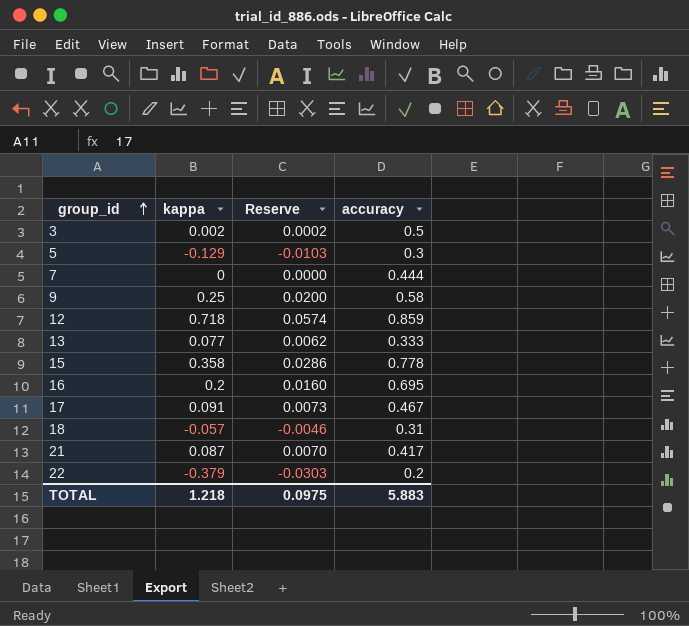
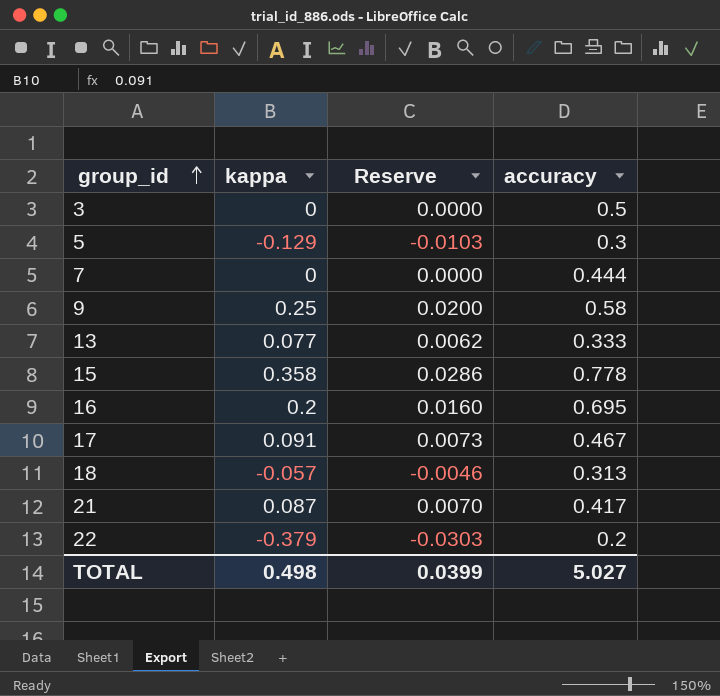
row 12: 0.718 | 0.0574 | 0.859 -> none
3 | kappa: 0.002 -> 0
3 | Reserve: 0.0002 -> 0.0000
18 | accuracy: 0.31 -> 0.313
TOTAL | kappa: 1.218 -> 0.498
TOTAL | Reserve: 0.0975 -> 0.0399
TOTAL | accuracy: 5.883 -> 5.027

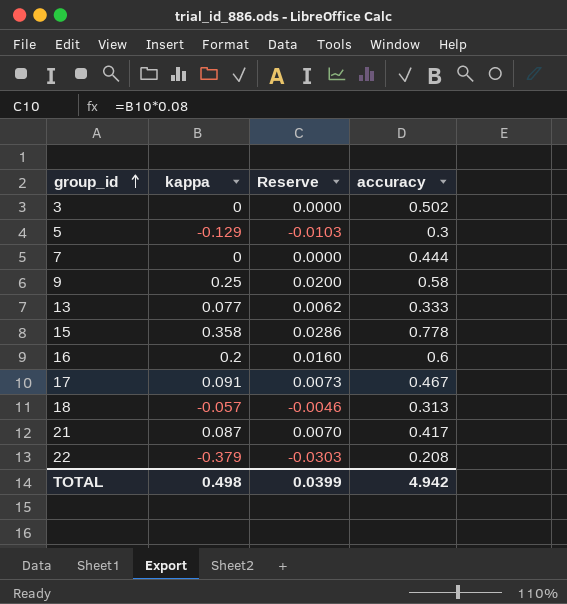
3 | accuracy: 0.5 -> 0.502
16 | accuracy: 0.695 -> 0.6
22 | accuracy: 0.2 -> 0.208
TOTAL | accuracy: 5.027 -> 4.942

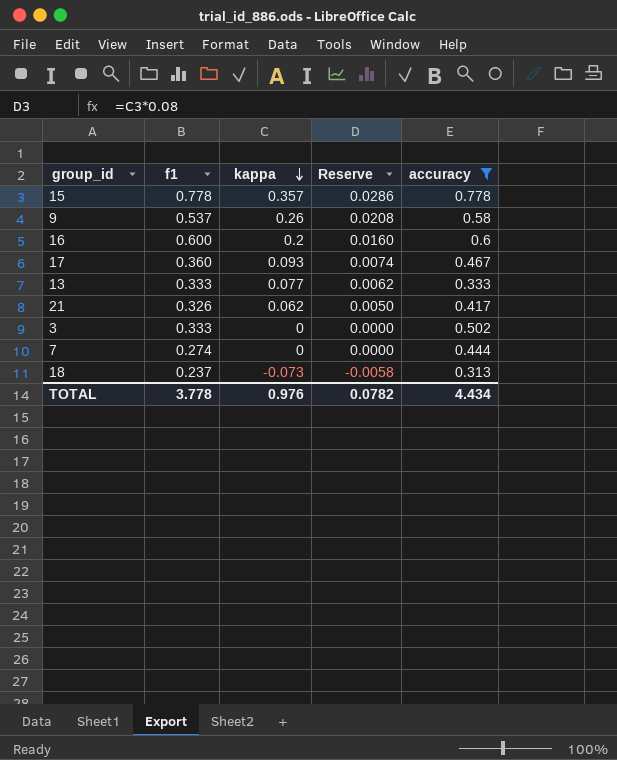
filter: none -> accuracy >= 0.313
row order: group_id ascending -> kappa descending
column f1 | position: none -> 2
15 | kappa: 0.358 -> 0.357
9 | kappa: 0.25 -> 0.26
9 | Reserve: 0.0200 -> 0.0208
17 | kappa: 0.091 -> 0.093
17 | Reserve: 0.0073 -> 0.0074
21 | kappa: 0.087 -> 0.062
21 | Reserve: 0.0070 -> 0.0050
18 | kappa: -0.057 -> -0.073
18 | Reserve: -0.0046 -> -0.0058
TOTAL | kappa: 0.498 -> 0.976
TOTAL | Reserve: 0.0399 -> 0.0782
TOTAL | accuracy: 4.942 -> 4.434

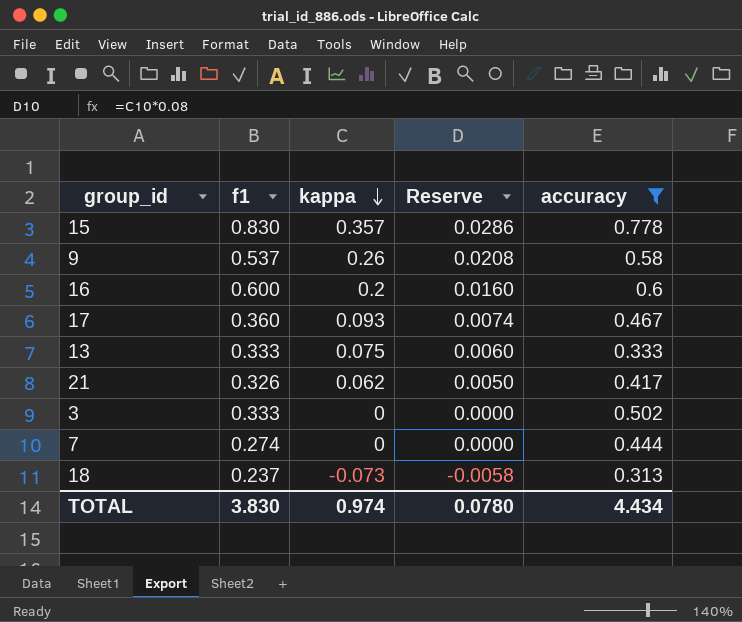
15 | f1: 0.778 -> 0.830
13 | kappa: 0.077 -> 0.075
13 | Reserve: 0.0062 -> 0.0060
TOTAL | f1: 3.778 -> 3.830
TOTAL | kappa: 0.976 -> 0.974
TOTAL | Reserve: 0.0782 -> 0.0780

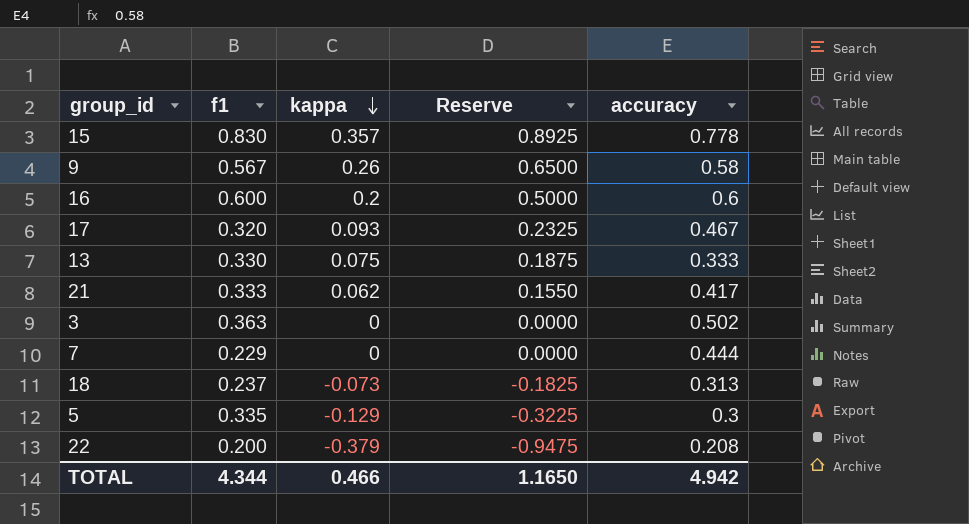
filter: accuracy >= 0.313 -> none
column Reserve | formula: [kappa] * 0.08 -> [kappa] * 2.5
9 | f1: 0.537 -> 0.567
17 | f1: 0.360 -> 0.320
13 | f1: 0.333 -> 0.330
21 | f1: 0.326 -> 0.333
3 | f1: 0.333 -> 0.363
7 | f1: 0.274 -> 0.229
TOTAL | f1: 3.830 -> 4.344
TOTAL | kappa: 0.974 -> 0.466
TOTAL | Reserve: 0.0780 -> 1.1650
TOTAL | accuracy: 4.434 -> 4.942

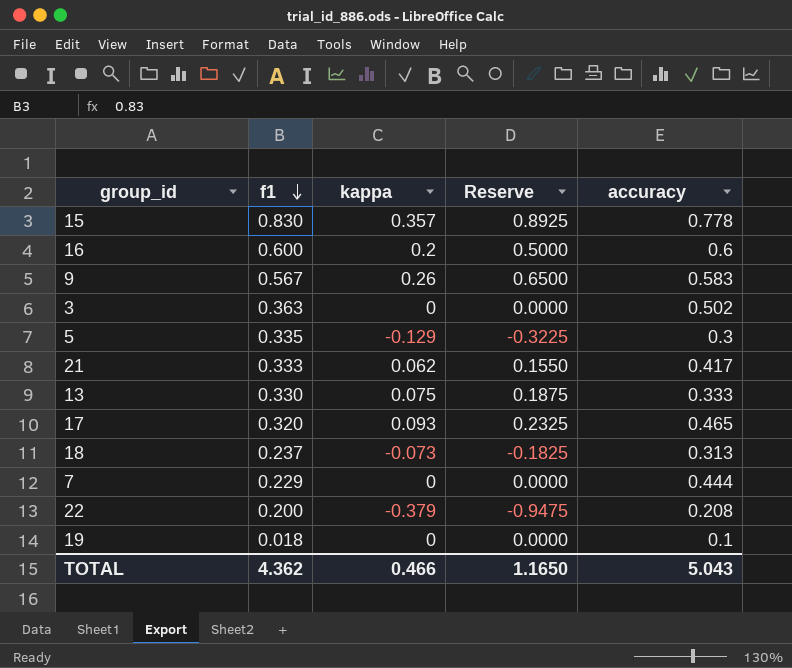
row order: kappa descending -> f1 descending
9 | accuracy: 0.58 -> 0.583
17 | accuracy: 0.467 -> 0.465
row 19: none -> 0.018 | 0 | 0.0000 | 0.1
TOTAL | f1: 4.344 -> 4.362
TOTAL | accuracy: 4.942 -> 5.043

